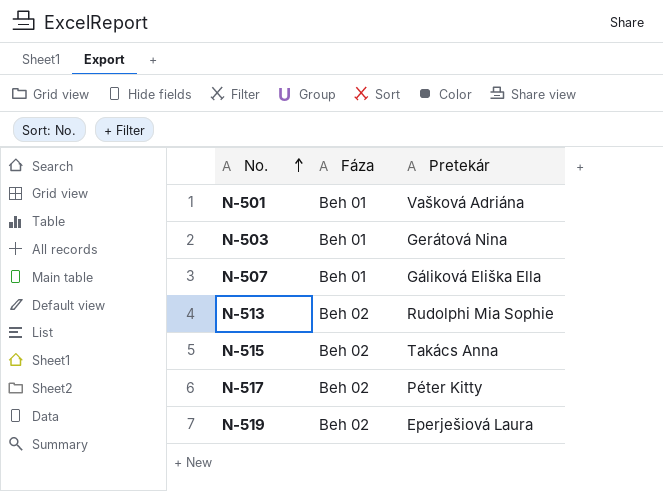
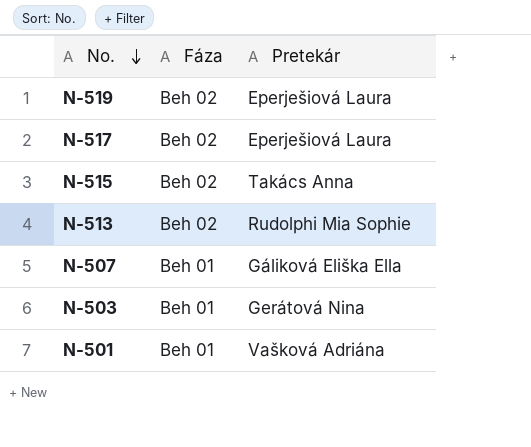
row order: No. ascending -> No. descending
N-517 | Pretekár: Péter Kitty -> Eperješiová Laura

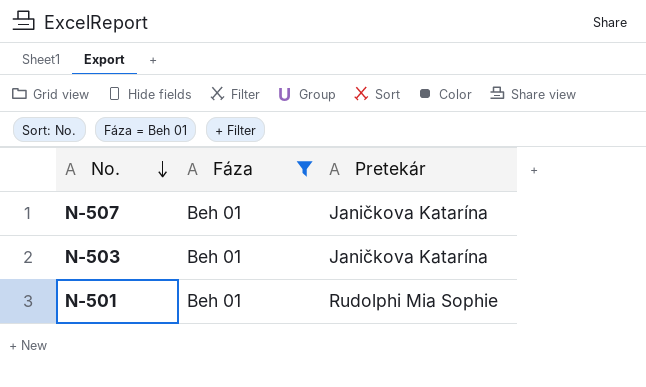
filter: none -> Fáza = Beh 01
N-507 | Pretekár: Gáliková Eliška Ella -> Janičkova Katarína
N-503 | Pretekár: Gerátová Nina -> Janičkova Katarína
N-501 | Pretekár: Vašková Adriána -> Rudolphi Mia Sophie

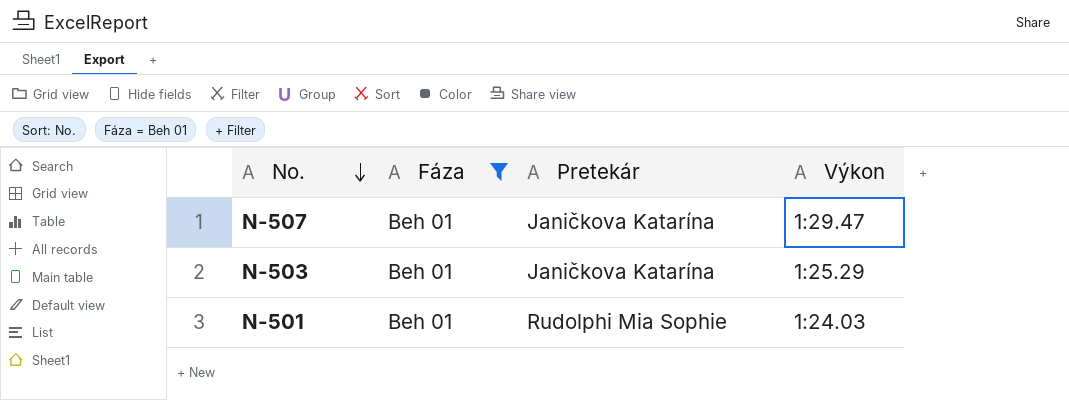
column Výkon | position: none -> 4

